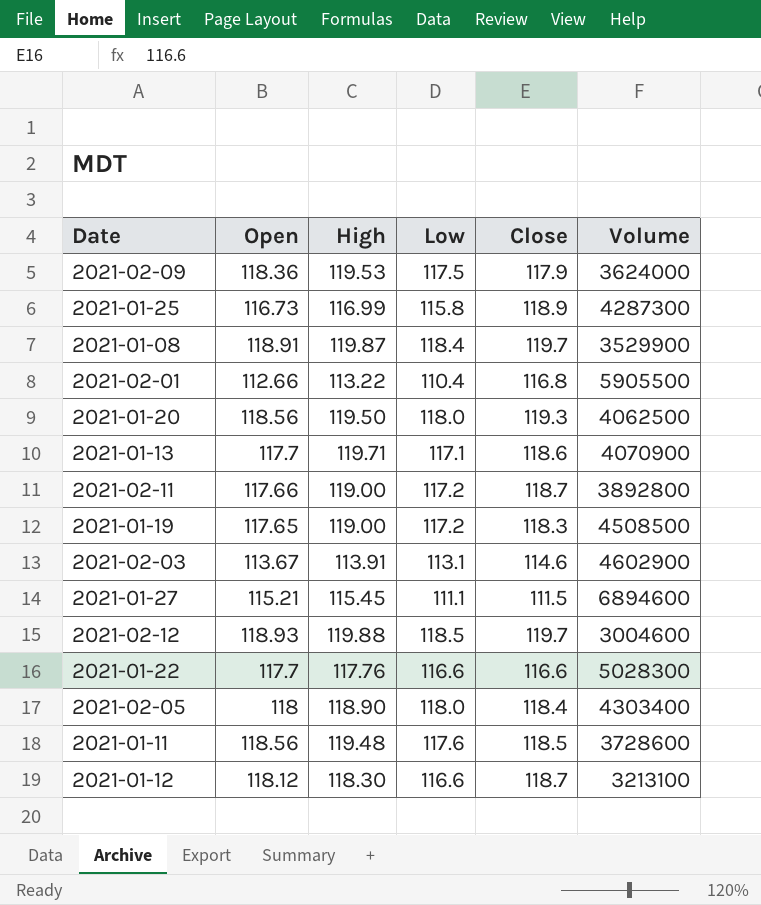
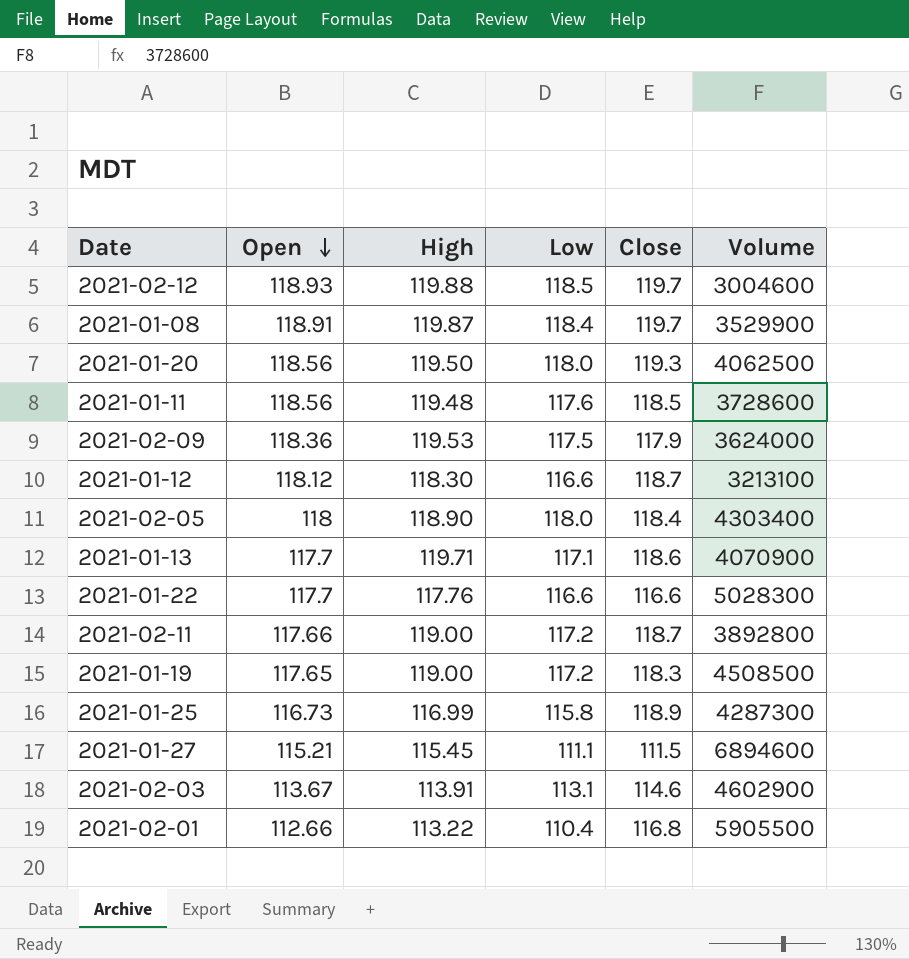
row order: none -> Open descending

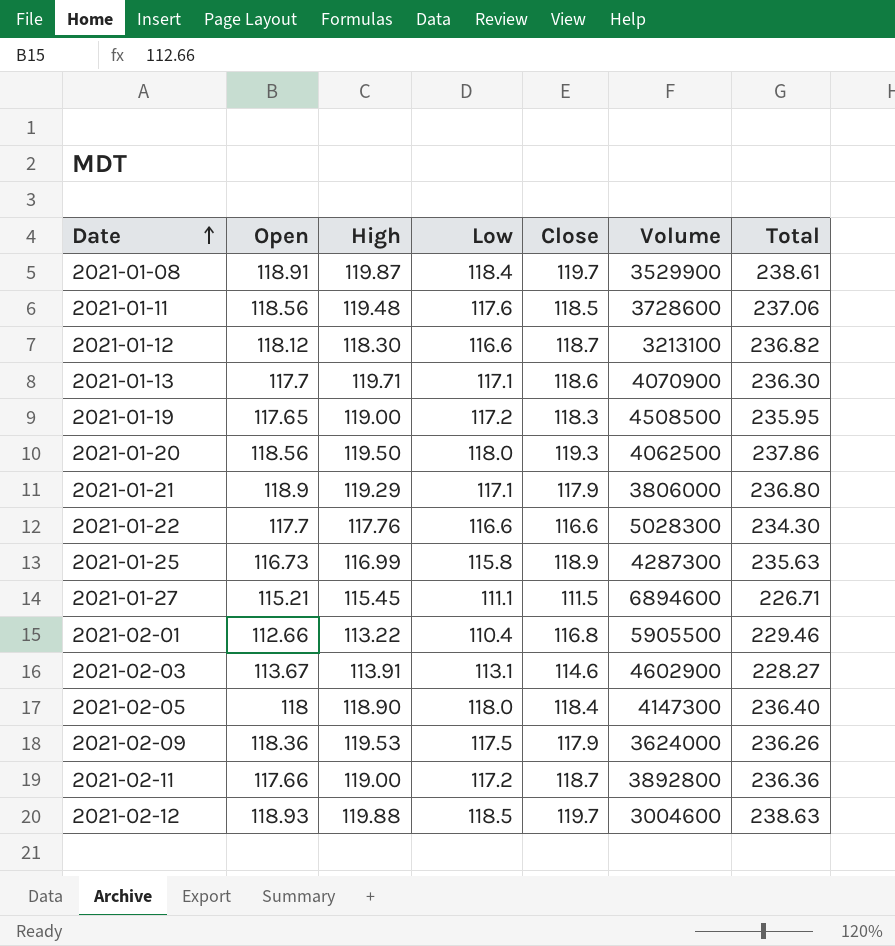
row order: Open descending -> Date ascending
column Total | formula: none -> [Open] + [Close]
row 2021-01-21: none -> 118.9 | 119.29 | 117.1 | 117.9 | 3806000 | 236.80
2021-02-05 | Volume: 4303400 -> 4147300

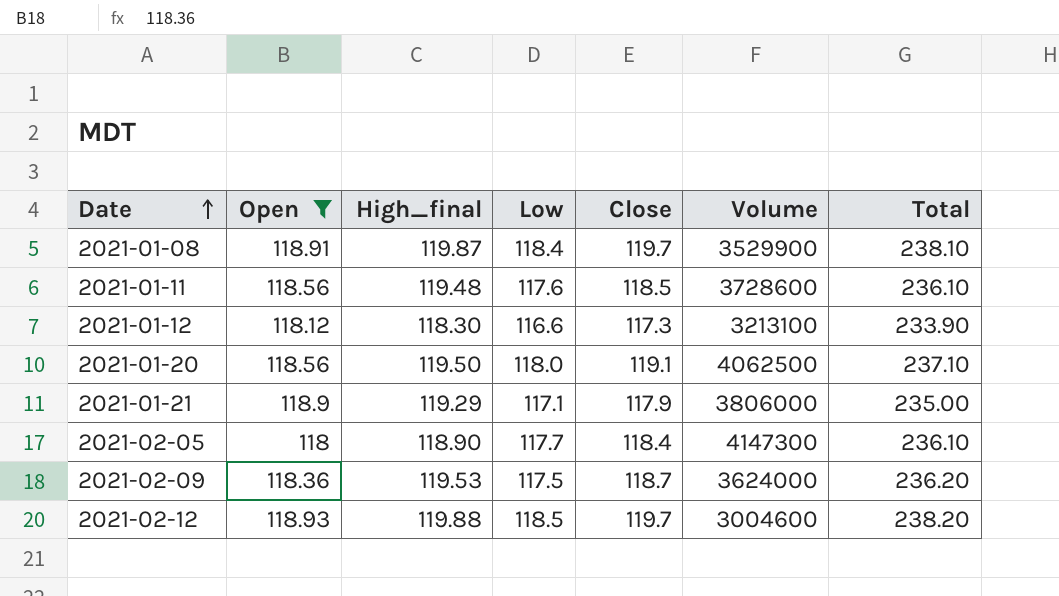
filter: none -> Open >= 118
column name: High -> High_final
column Total | formula: [Open] + [Close] -> [Low] + [Close]
2021-01-12 | Close: 118.7 -> 117.3
2021-01-20 | Close: 119.3 -> 119.1
2021-02-05 | Low: 118.0 -> 117.7
2021-02-09 | Close: 117.9 -> 118.7

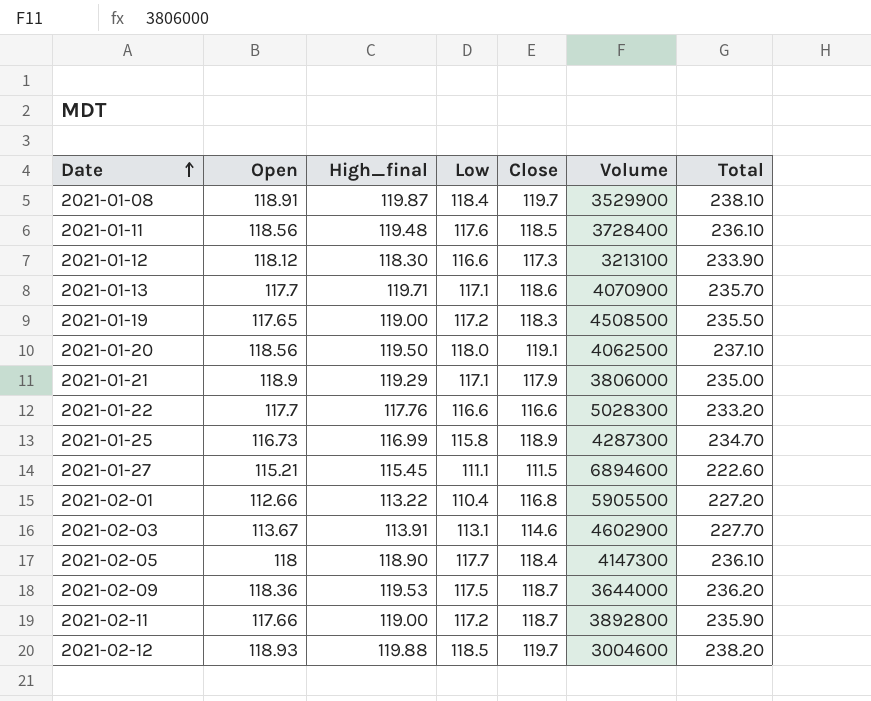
filter: Open >= 118 -> none
2021-01-11 | Volume: 3728600 -> 3728400
2021-02-09 | Volume: 3624000 -> 3644000

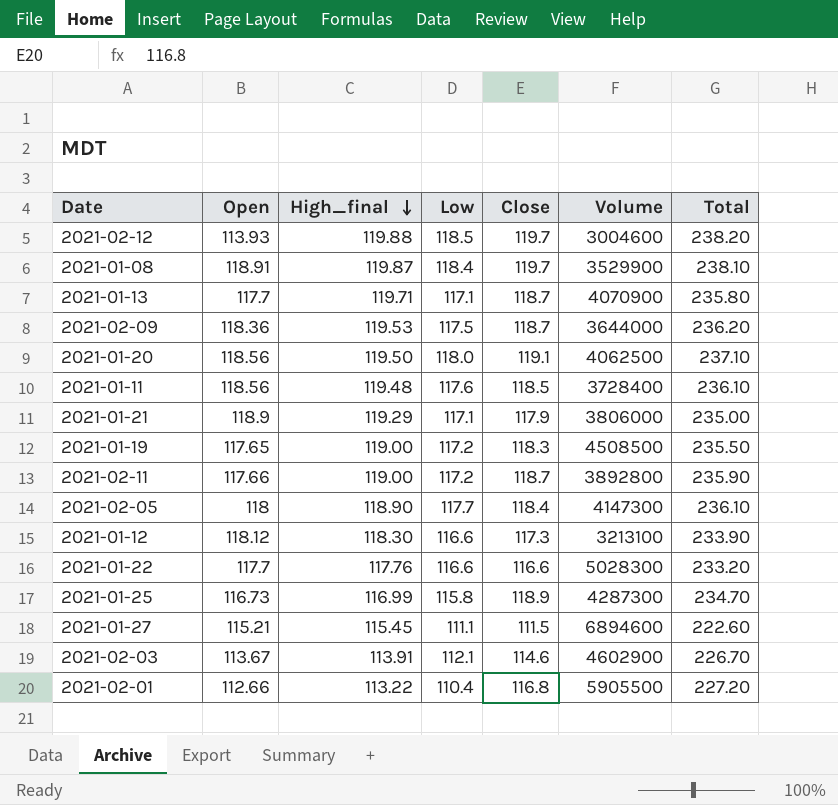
row order: Date ascending -> High_final descending
2021-02-12 | Open: 118.93 -> 113.93
2021-01-13 | Close: 118.6 -> 118.7
2021-01-13 | Total: 235.70 -> 235.80
2021-02-03 | Low: 113.1 -> 112.1
2021-02-03 | Total: 227.70 -> 226.70

